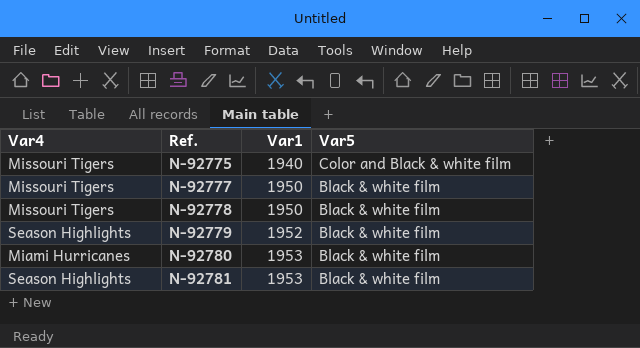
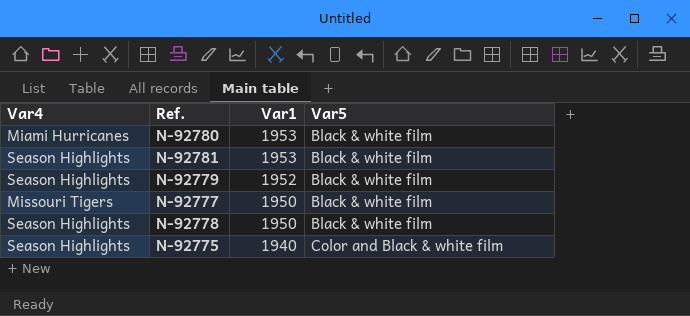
row order: Ref. ascending -> Var1 descending
N-92778 | Var4: Missouri Tigers -> Season Highlights
N-92775 | Var4: Missouri Tigers -> Season Highlights

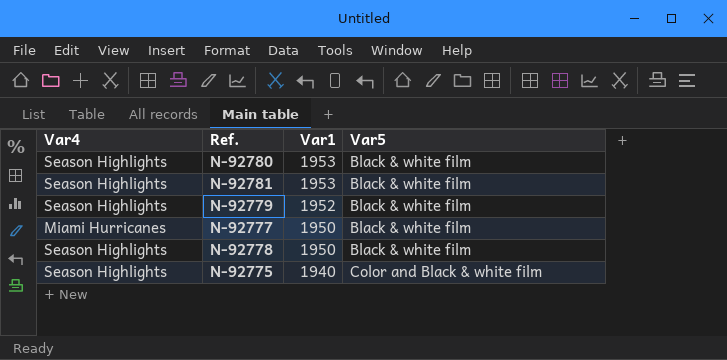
N-92780 | Var4: Miami Hurricanes -> Season Highlights
N-92777 | Var4: Missouri Tigers -> Miami Hurricanes

